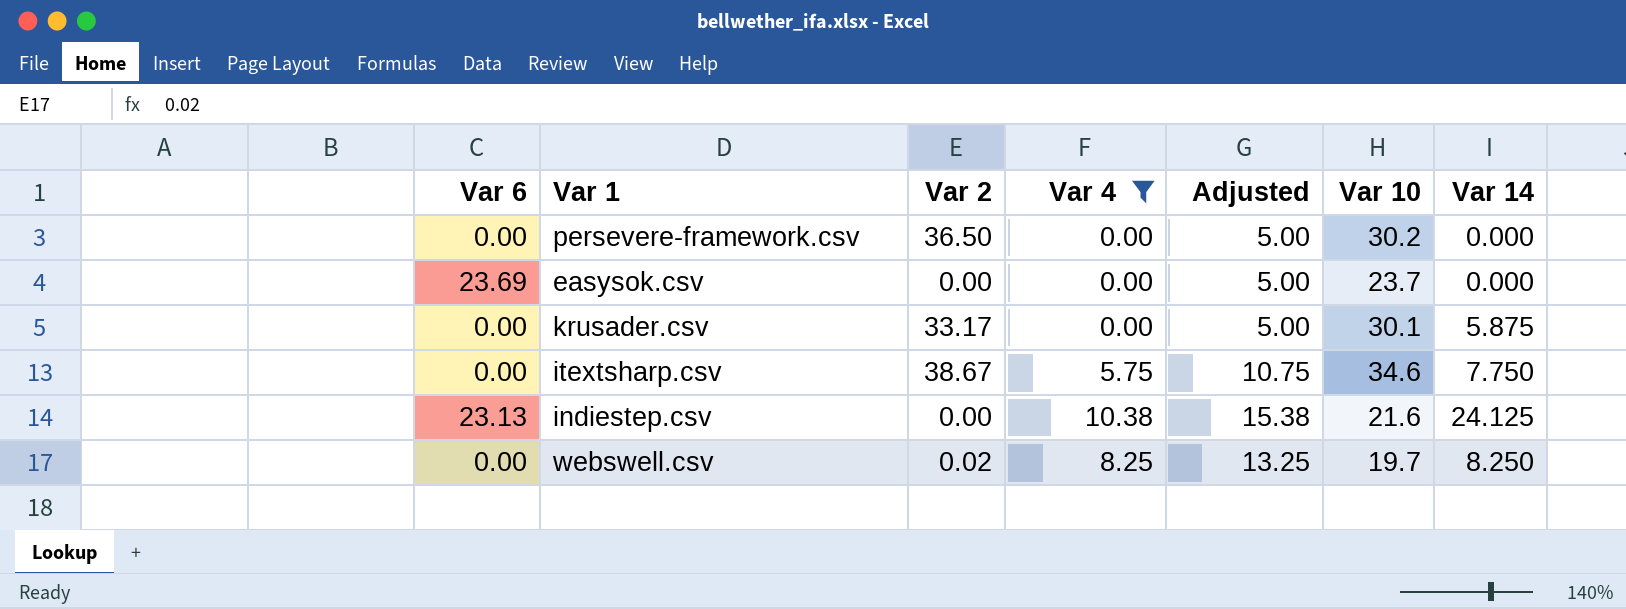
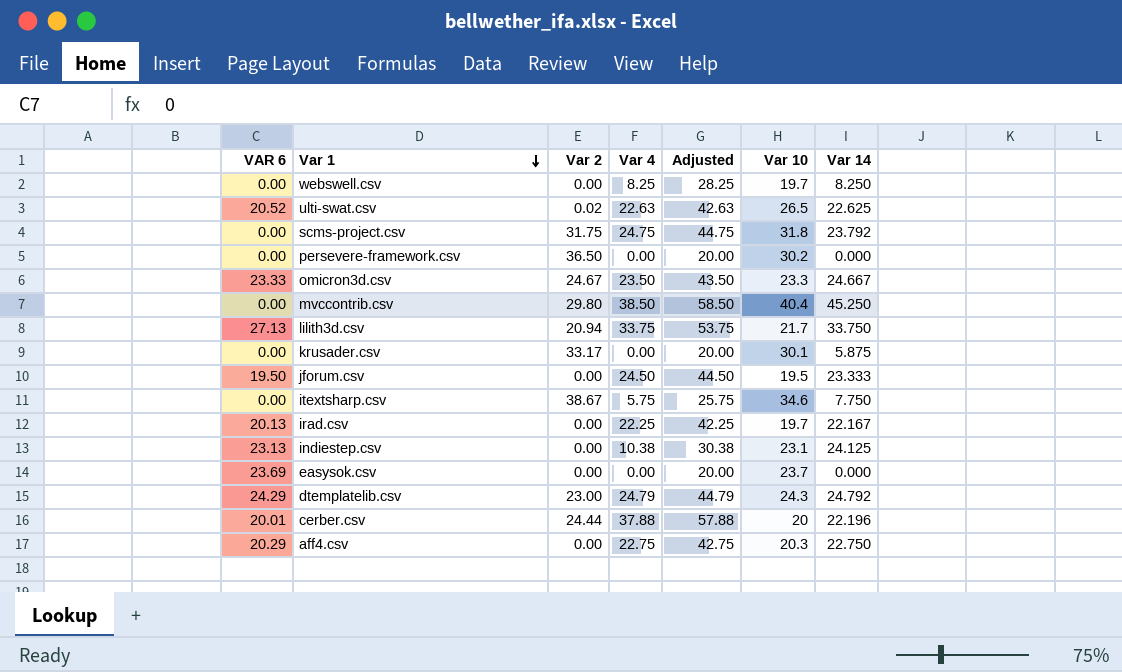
filter: Var 4 <= 10.38 -> none
row order: none -> Var 1 descending
column name: Var 6 -> VAR 6
column Adjusted | formula: [Var 4] + 5 -> [Var 4] + 20
webswell.csv | Var 2: 0.02 -> 0.00
indiestep.csv | Var 10: 21.6 -> 23.1

